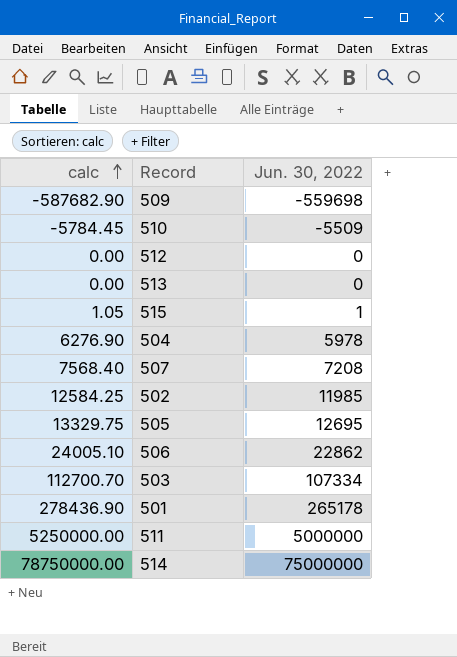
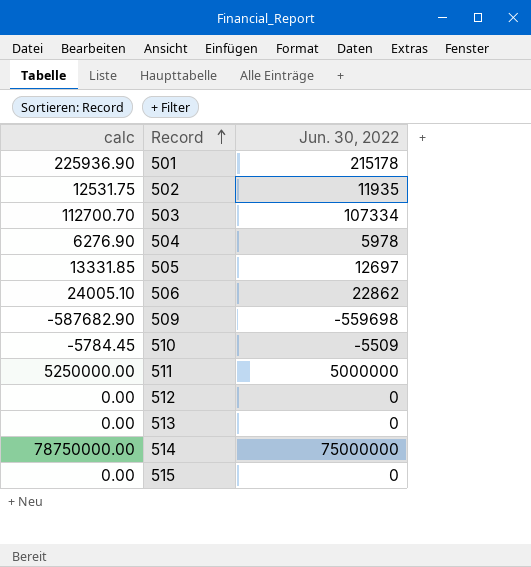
row order: calc ascending -> Record ascending
row 507: 7568.40 | 7208 -> none
501 | calc: 278436.90 -> 225936.90
501 | Jun. 30, 2022: 265178 -> 215178
502 | calc: 12584.25 -> 12531.75
502 | Jun. 30, 2022: 11985 -> 11935
505 | calc: 13329.75 -> 13331.85
505 | Jun. 30, 2022: 12695 -> 12697
515 | calc: 1.05 -> 0.00
515 | Jun. 30, 2022: 1 -> 0

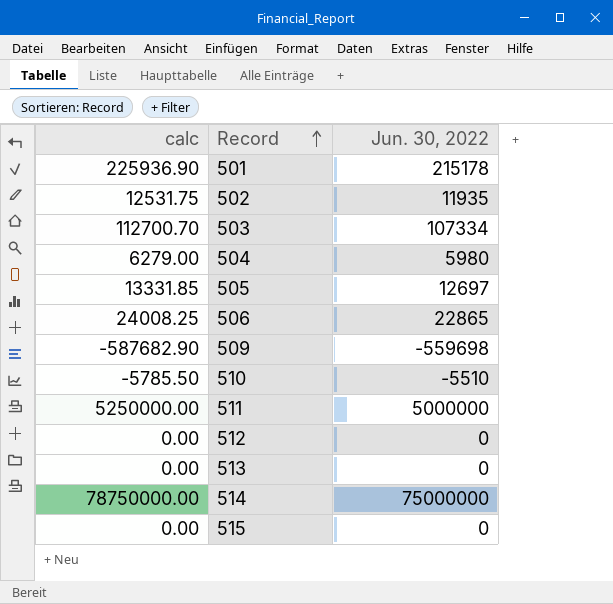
504 | calc: 6276.90 -> 6279.00
504 | Jun. 30, 2022: 5978 -> 5980
506 | calc: 24005.10 -> 24008.25
506 | Jun. 30, 2022: 22862 -> 22865
510 | calc: -5784.45 -> -5785.50
510 | Jun. 30, 2022: -5509 -> -5510

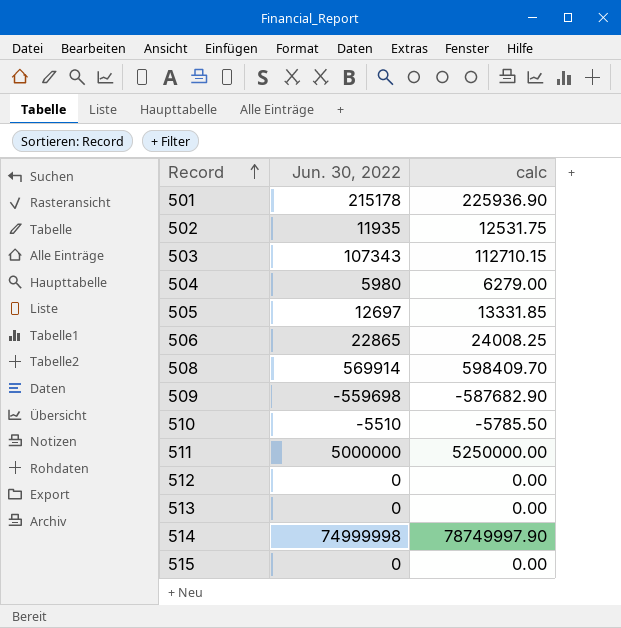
column calc | position: 1 -> 3
503 | Jun. 30, 2022: 107334 -> 107343
503 | calc: 112700.70 -> 112710.15
row 508: none -> 569914 | 598409.70
514 | Jun. 30, 2022: 75000000 -> 74999998
514 | calc: 78750000.00 -> 78749997.90

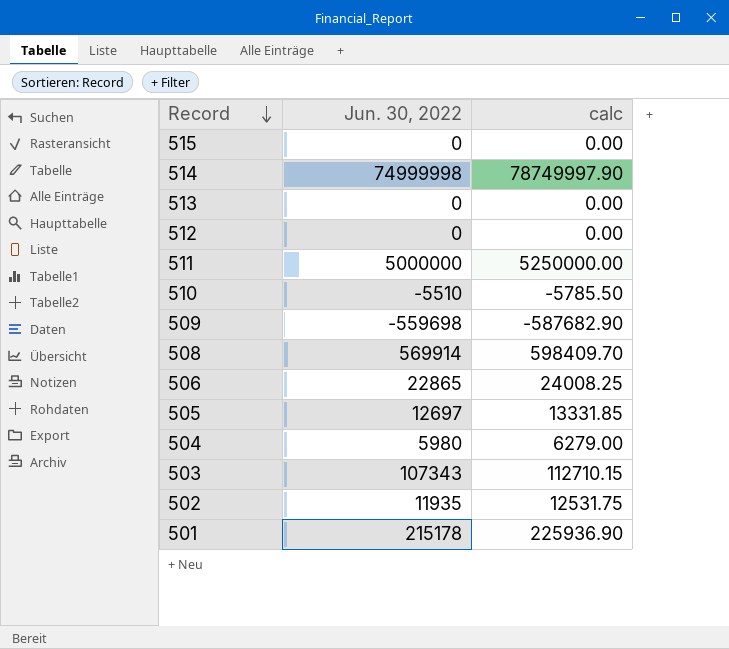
row order: Record ascending -> Record descending

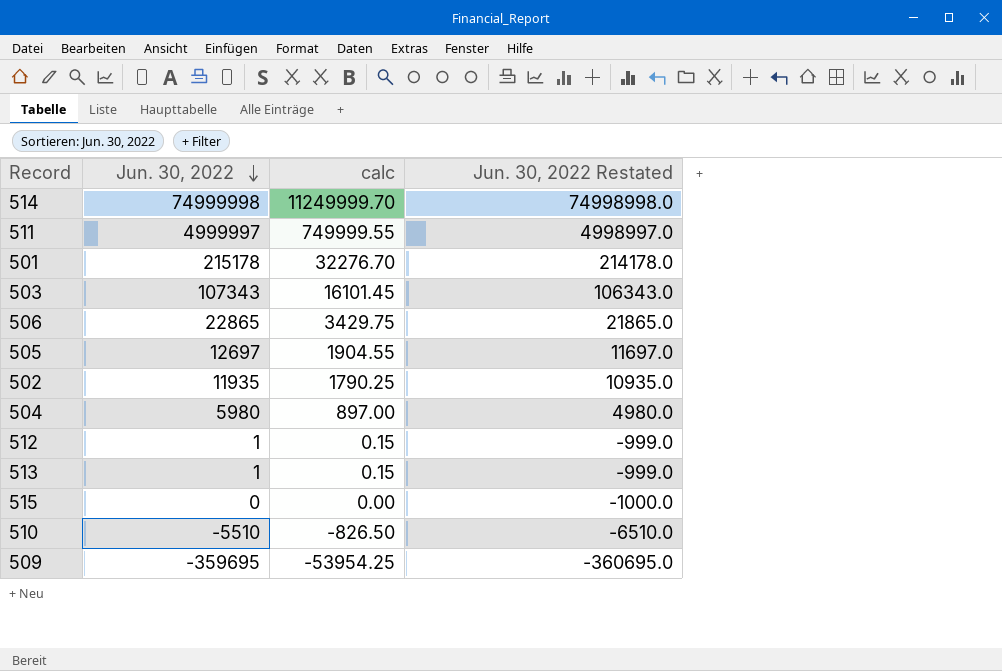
row order: Record descending -> Jun. 30, 2022 descending
column calc | formula: [Jun. 30, 2022] * 1.05 -> [Jun. 30, 2022] * 0.15
column Jun. 30, 2022 Restated | formula: none -> [Jun. 30, 2022] - 1000
row 508: 569914 | 598409.70 -> none
511 | Jun. 30, 2022: 5000000 -> 4999997
512 | Jun. 30, 2022: 0 -> 1
513 | Jun. 30, 2022: 0 -> 1
509 | Jun. 30, 2022: -559698 -> -359695

